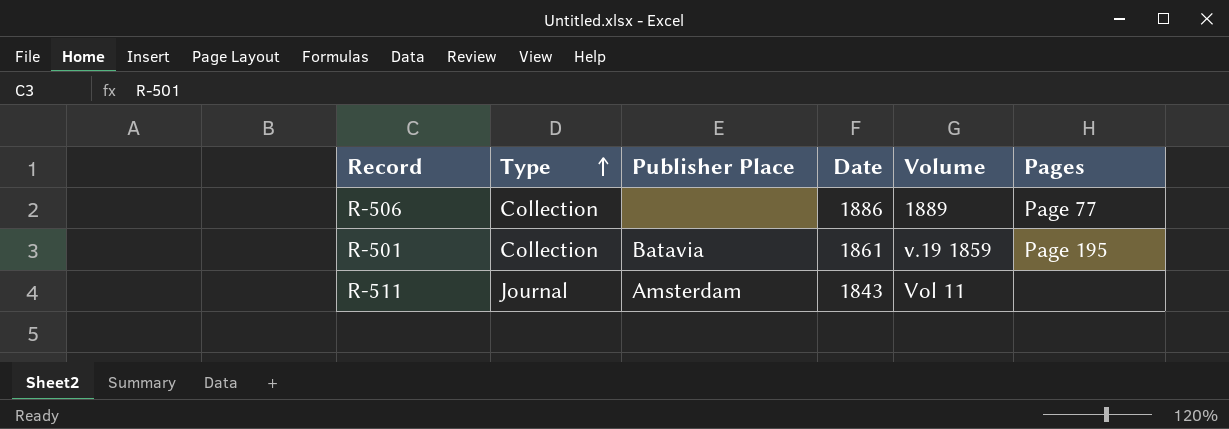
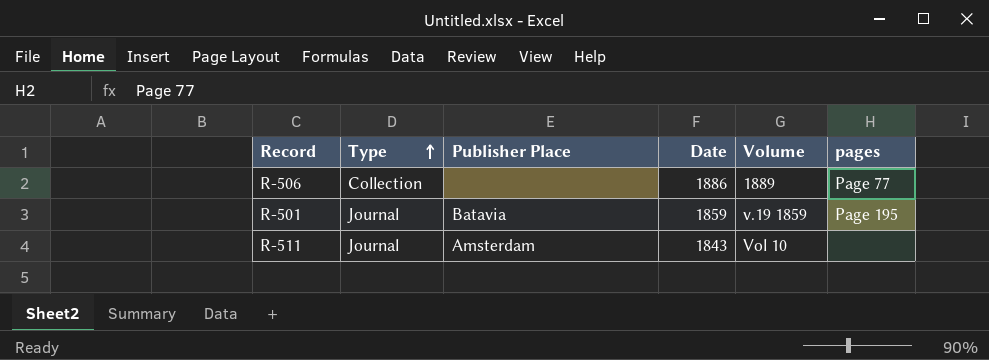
column name: Pages -> pages
R-501 | Type: Collection -> Journal
R-501 | Date: 1861 -> 1859
R-511 | Volume: Vol 11 -> Vol 10

